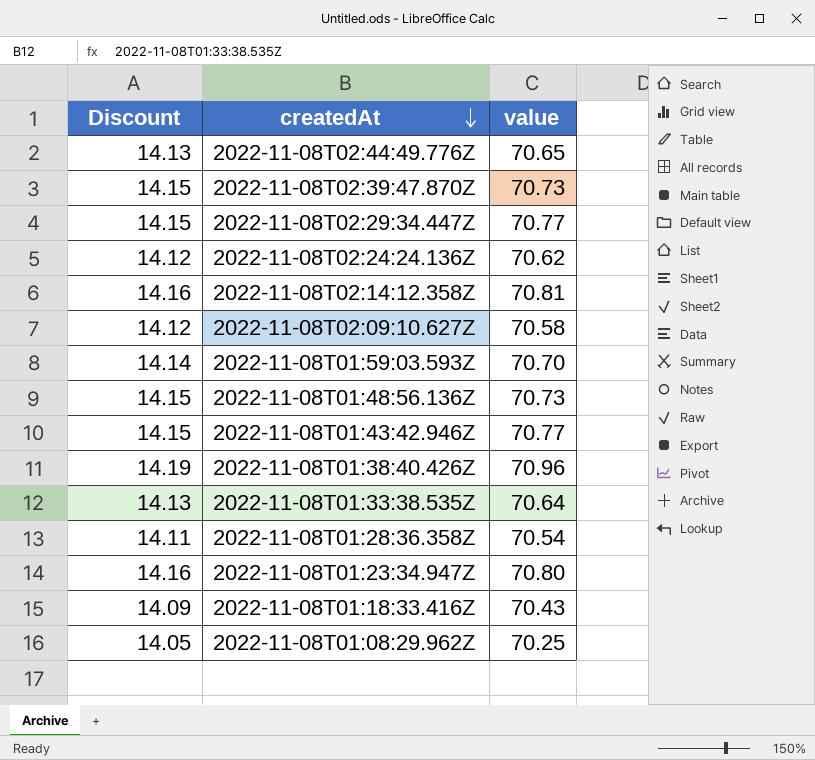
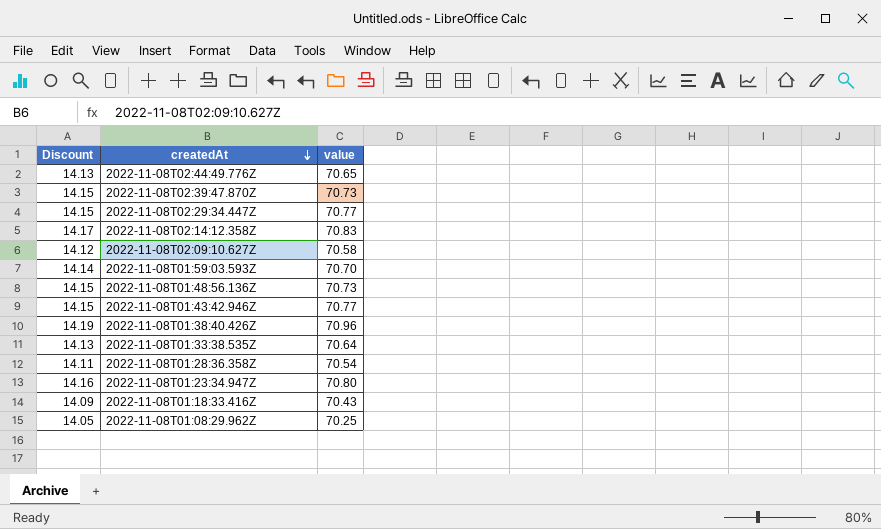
row 2022-11-08T02:24:24.136Z: 14.12 | 70.62 -> none
2022-11-08T02:14:12.358Z | Discount: 14.16 -> 14.17
2022-11-08T02:14:12.358Z | value: 70.81 -> 70.83

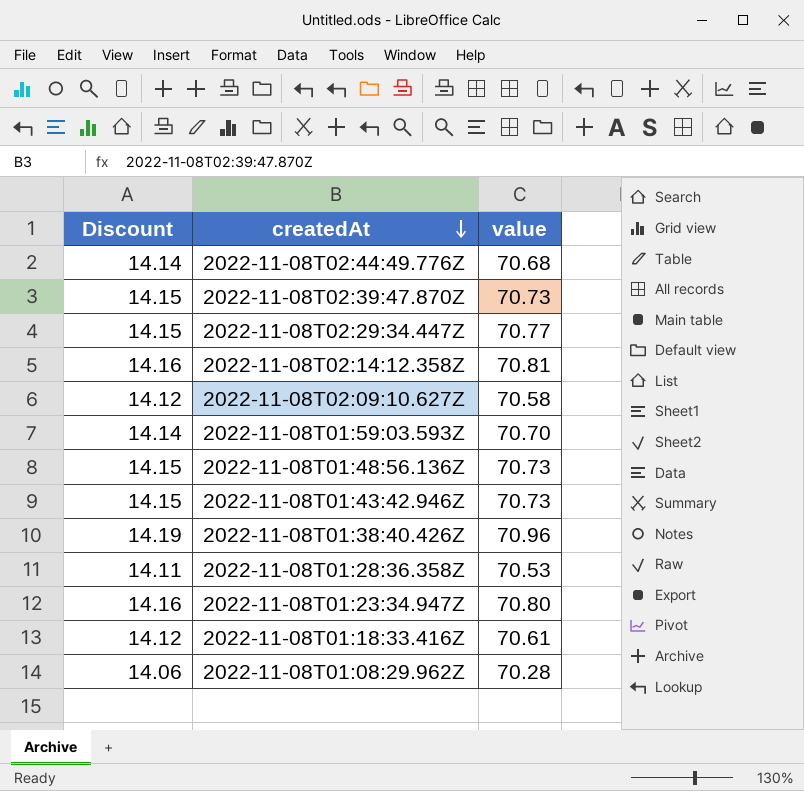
row 2022-11-08T01:33:38.535Z: 14.13 | 70.64 -> none
2022-11-08T02:44:49.776Z | Discount: 14.13 -> 14.14
2022-11-08T02:44:49.776Z | value: 70.65 -> 70.68
2022-11-08T02:14:12.358Z | Discount: 14.17 -> 14.16
2022-11-08T02:14:12.358Z | value: 70.83 -> 70.81
2022-11-08T01:43:42.946Z | value: 70.77 -> 70.73
2022-11-08T01:28:36.358Z | value: 70.54 -> 70.53
2022-11-08T01:18:33.416Z | Discount: 14.09 -> 14.12
2022-11-08T01:18:33.416Z | value: 70.43 -> 70.61
2022-11-08T01:08:29.962Z | Discount: 14.05 -> 14.06
2022-11-08T01:08:29.962Z | value: 70.25 -> 70.28

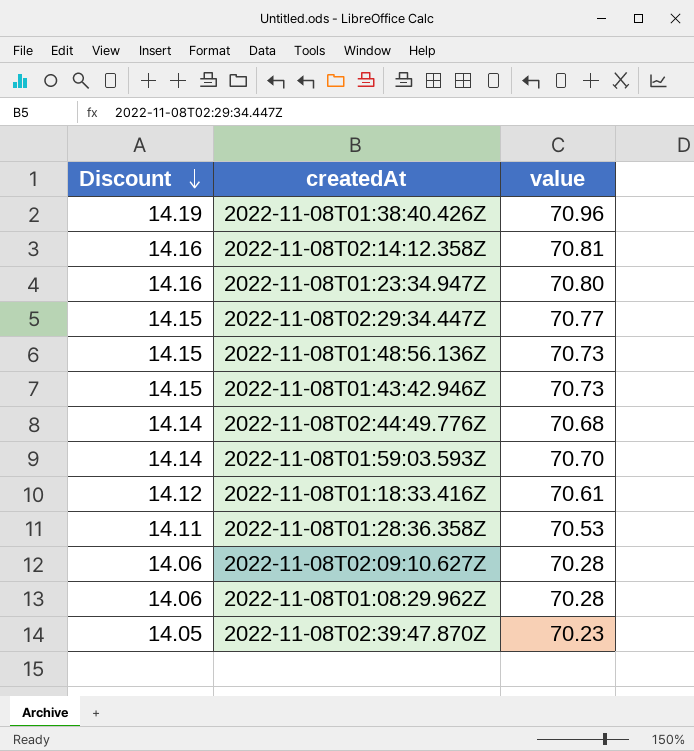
row order: createdAt descending -> Discount descending
2022-11-08T02:09:10.627Z | Discount: 14.12 -> 14.06
2022-11-08T02:09:10.627Z | value: 70.58 -> 70.28
2022-11-08T02:39:47.870Z | Discount: 14.15 -> 14.05
2022-11-08T02:39:47.870Z | value: 70.73 -> 70.23

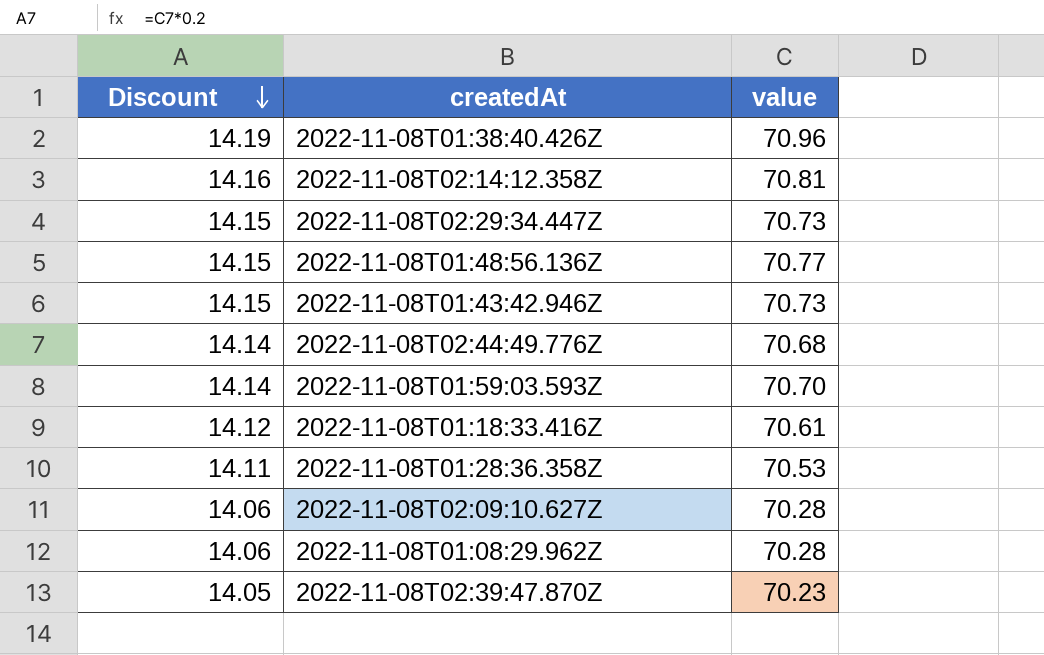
row 2022-11-08T01:23:34.947Z: 14.16 | 70.80 -> none
2022-11-08T02:29:34.447Z | value: 70.77 -> 70.73
2022-11-08T01:48:56.136Z | value: 70.73 -> 70.77

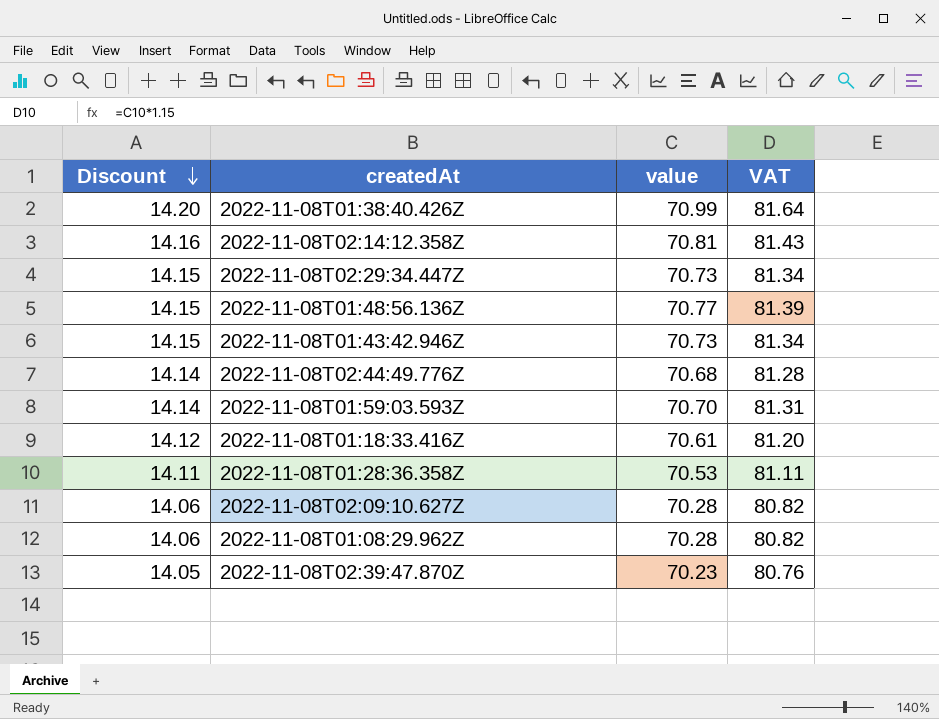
column VAT | formula: none -> [value] * 1.15
2022-11-08T01:38:40.426Z | Discount: 14.19 -> 14.20
2022-11-08T01:38:40.426Z | value: 70.96 -> 70.99

